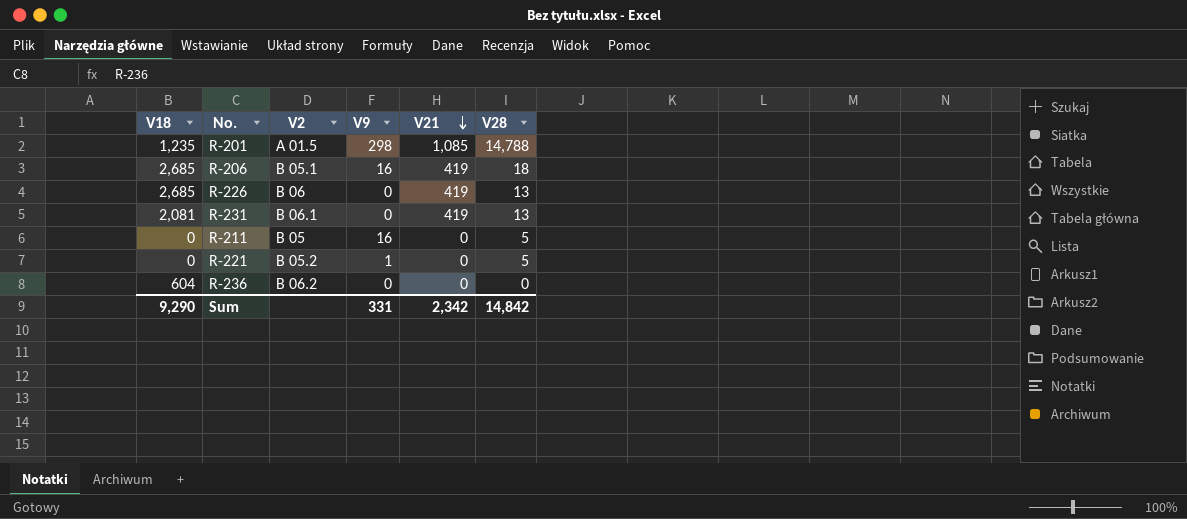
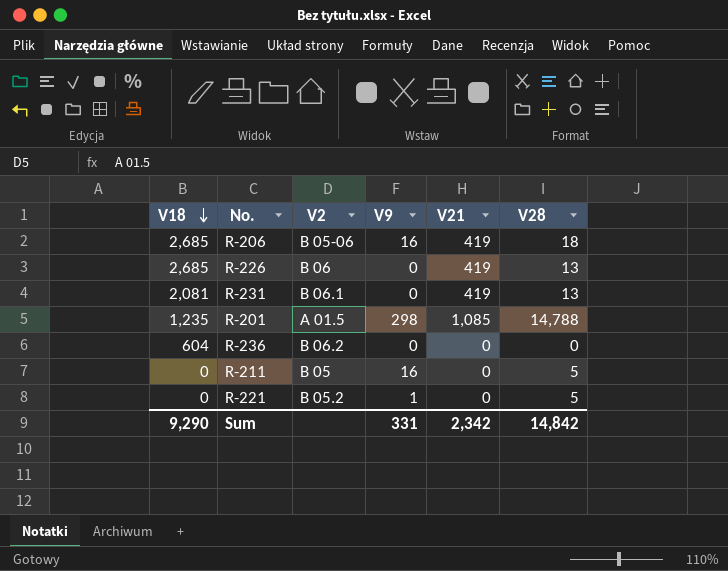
row order: V21 descending -> V18 descending
R-206 | V2: B 05.1 -> B 05-06

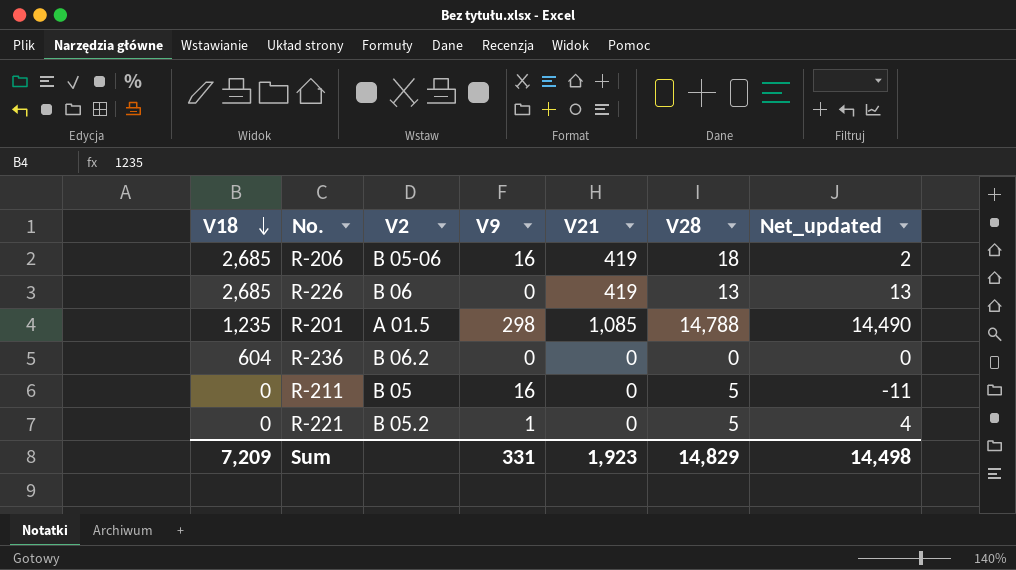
column Net_updated | formula: none -> [V28] - [V9]
row R-231: 2,081 | B 06.1 | 0 | 419 | 13 -> none
Sum | V18: 9,290 -> 7,209
Sum | V21: 2,342 -> 1,923
Sum | V28: 14,842 -> 14,829

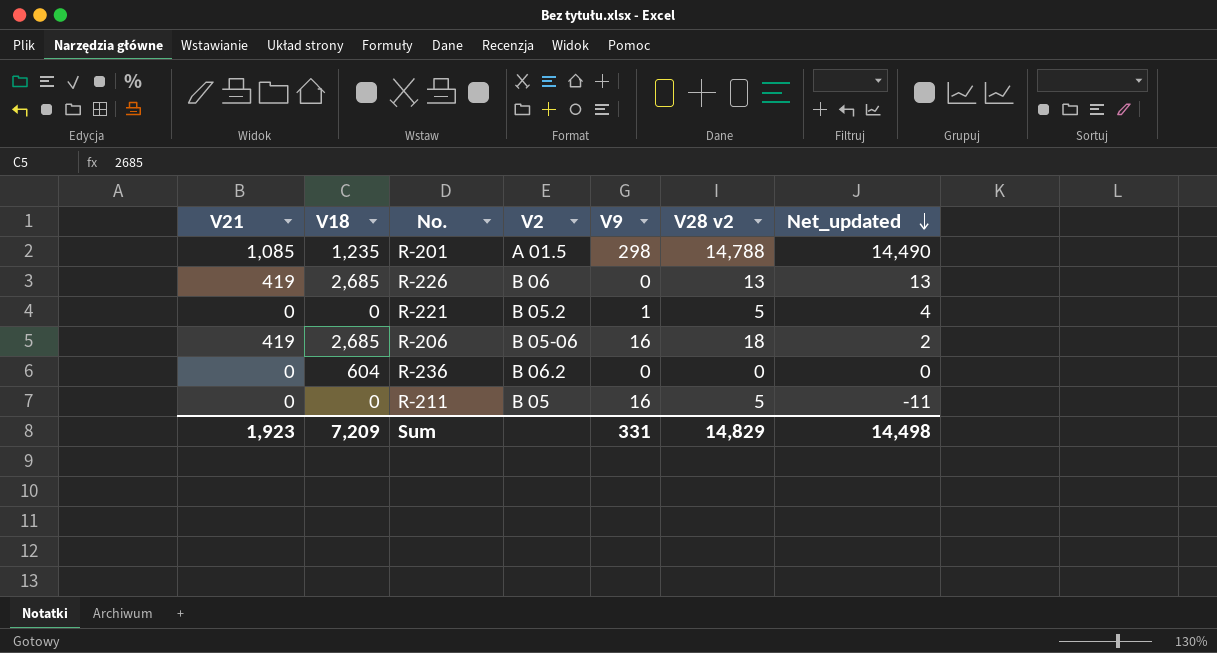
row order: V18 descending -> Net_updated descending
column V21 | position: 5 -> 1
column name: V28 -> V28 v2

